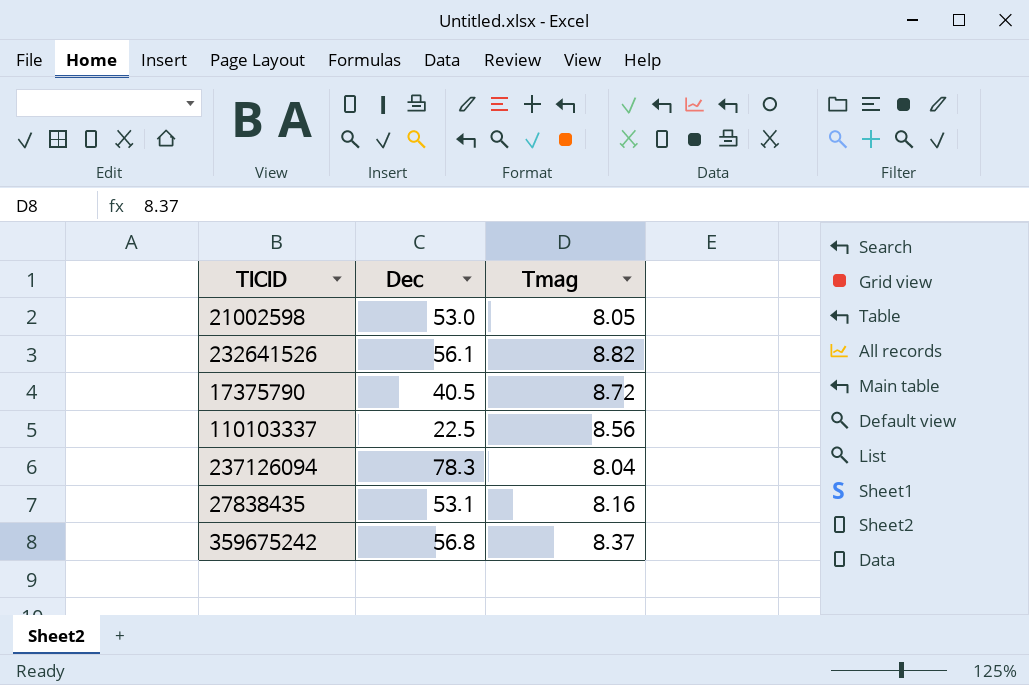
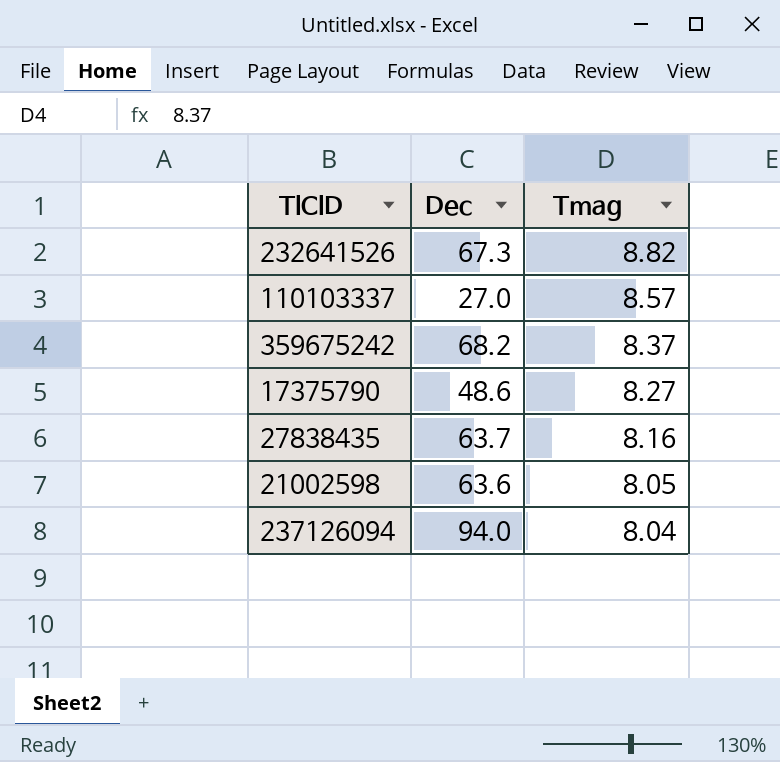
row order: none -> Tmag descending
232641526 | Dec: 56.1 -> 67.3
110103337 | Dec: 22.5 -> 27.0
110103337 | Tmag: 8.56 -> 8.57
359675242 | Dec: 56.8 -> 68.2
17375790 | Dec: 40.5 -> 48.6
17375790 | Tmag: 8.72 -> 8.27
27838435 | Dec: 53.1 -> 63.7
21002598 | Dec: 53.0 -> 63.6
237126094 | Dec: 78.3 -> 94.0

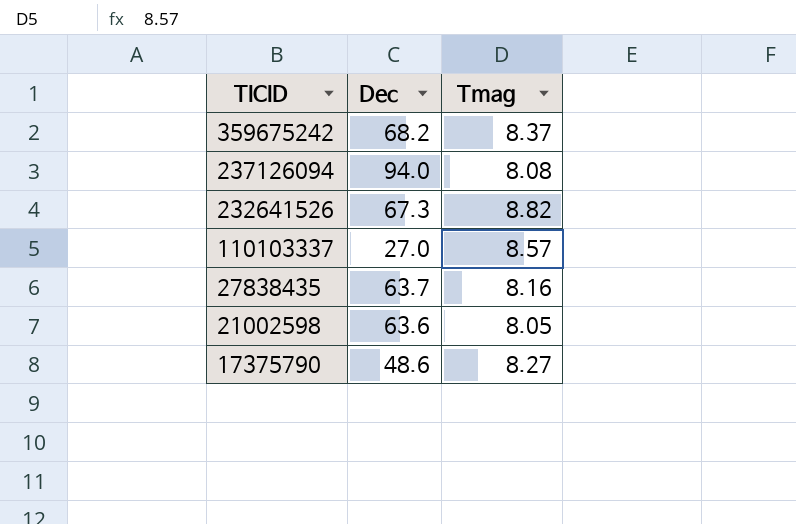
row order: Tmag descending -> TICID descending
237126094 | Tmag: 8.04 -> 8.08

